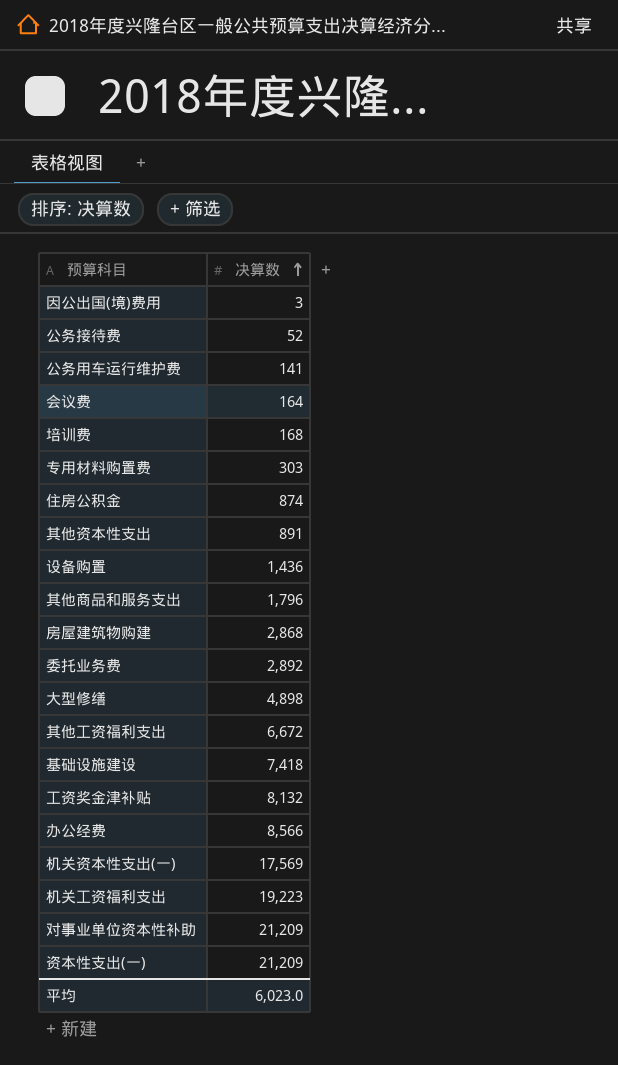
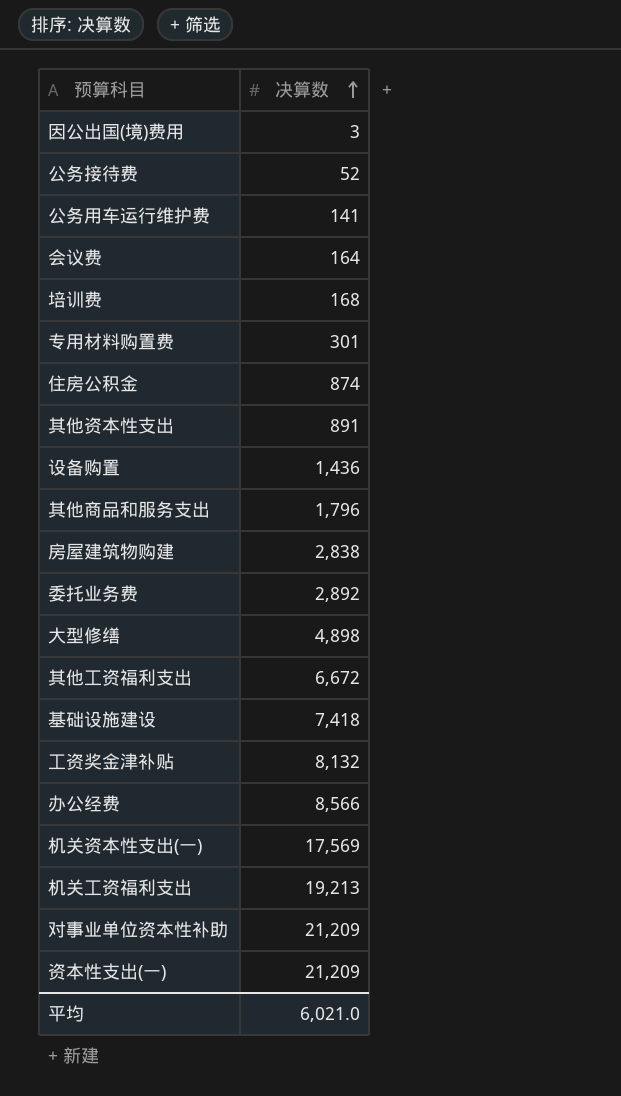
专用材料购置费 | 决算数: 303 -> 301
房屋建筑物购建 | 决算数: 2,868 -> 2,838
机关工资福利支出 | 决算数: 19,223 -> 19,213
平均 | 决算数: 6,023.0 -> 6,021.0

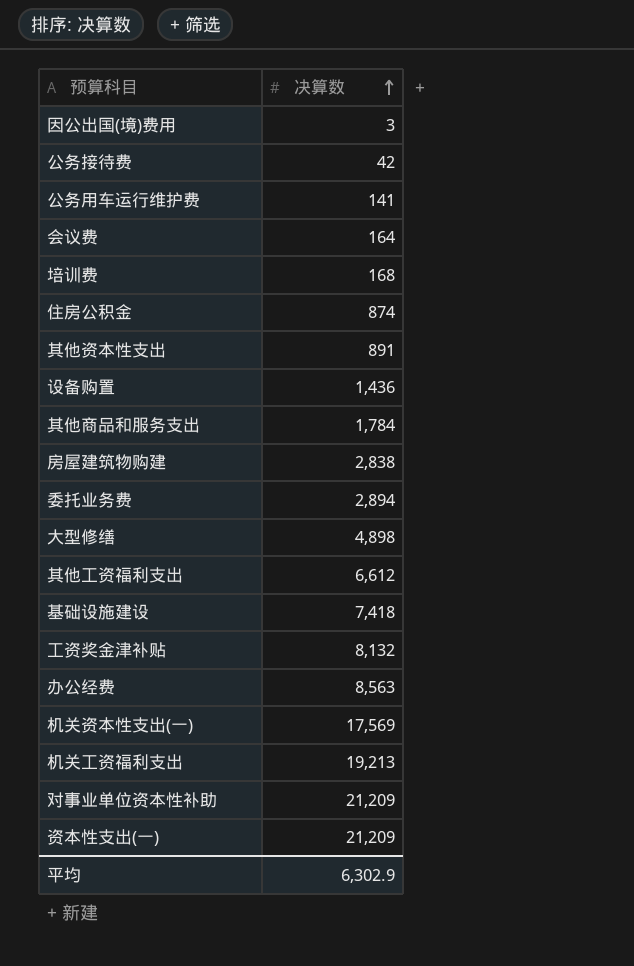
row 专用材料购置费: 301 -> none
公务接待费 | 决算数: 52 -> 42
其他商品和服务支出 | 决算数: 1,796 -> 1,784
委托业务费 | 决算数: 2,892 -> 2,894
其他工资福利支出 | 决算数: 6,672 -> 6,612
办公经费 | 决算数: 8,566 -> 8,563
平均 | 决算数: 6,021.0 -> 6,302.9

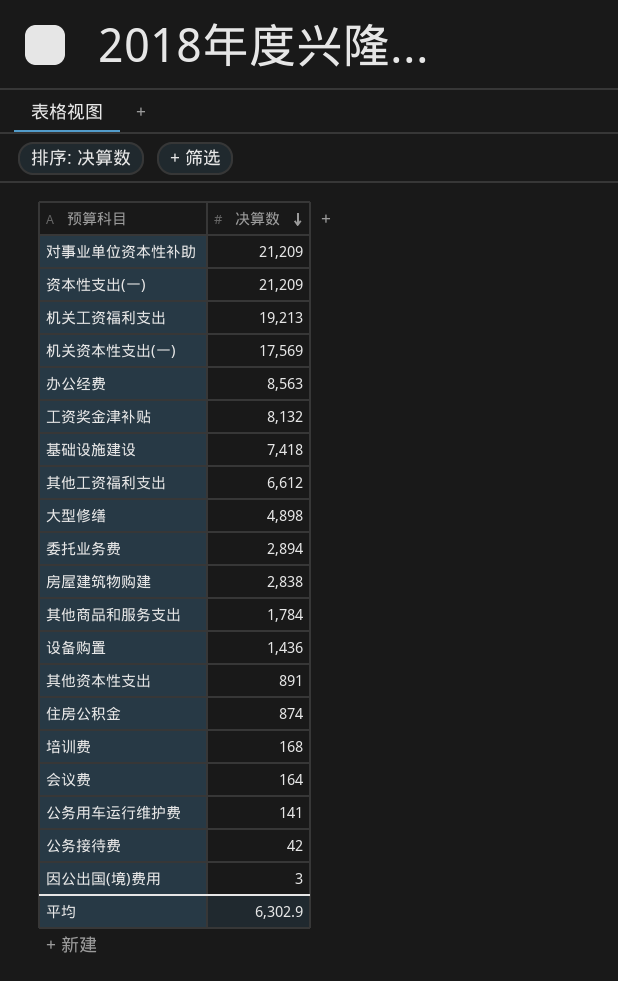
row order: 决算数 ascending -> 决算数 descending

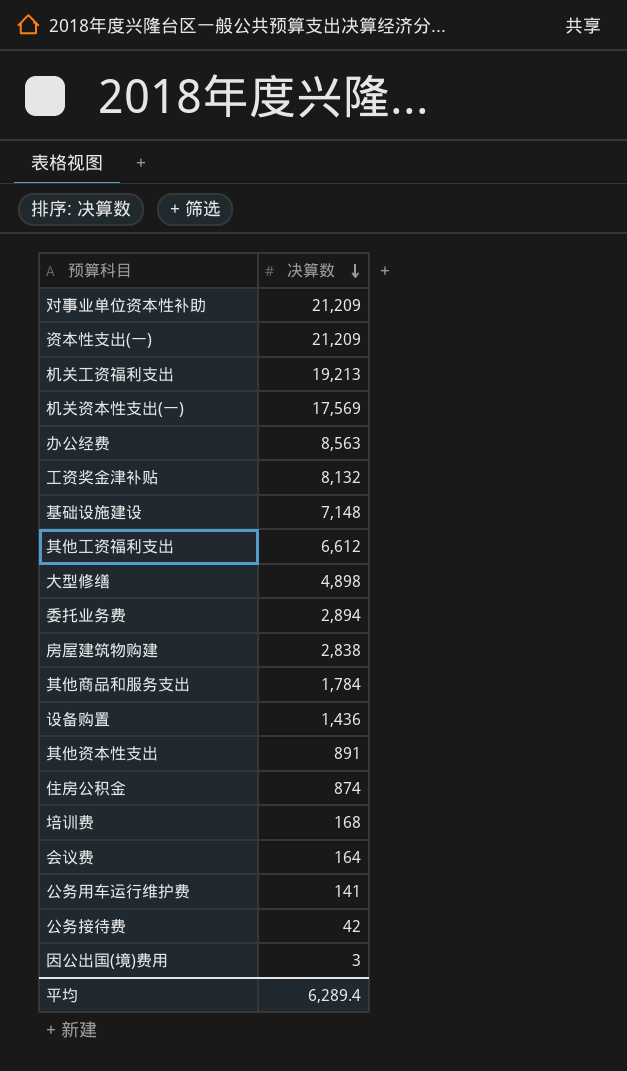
基础设施建设 | 决算数: 7,418 -> 7,148
平均 | 决算数: 6,302.9 -> 6,289.4

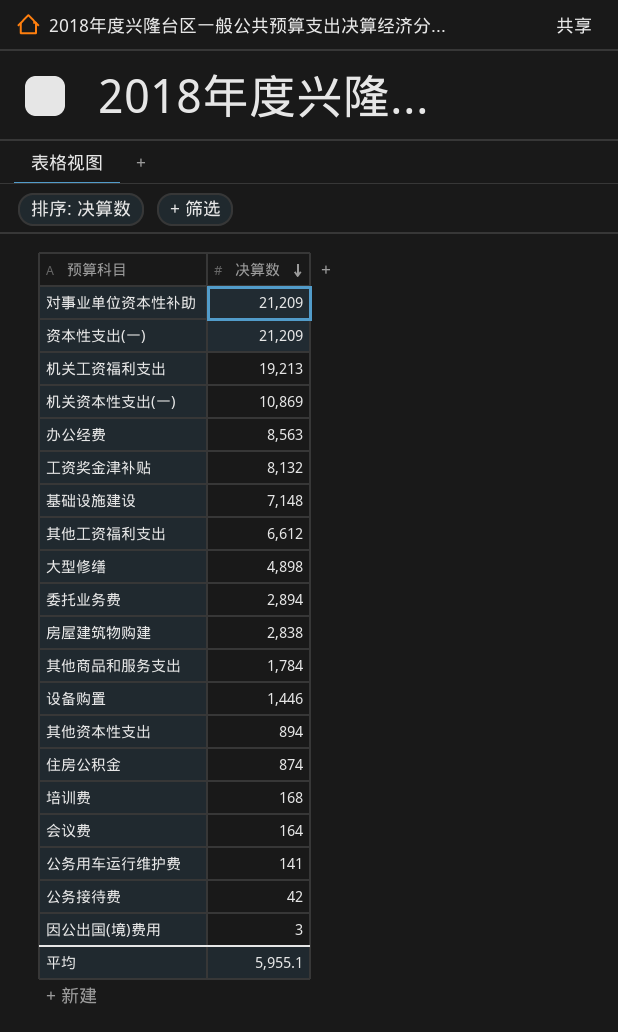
机关资本性支出(一) | 决算数: 17,569 -> 10,869
设备购置 | 决算数: 1,436 -> 1,446
其他资本性支出 | 决算数: 891 -> 894
平均 | 决算数: 6,289.4 -> 5,955.1

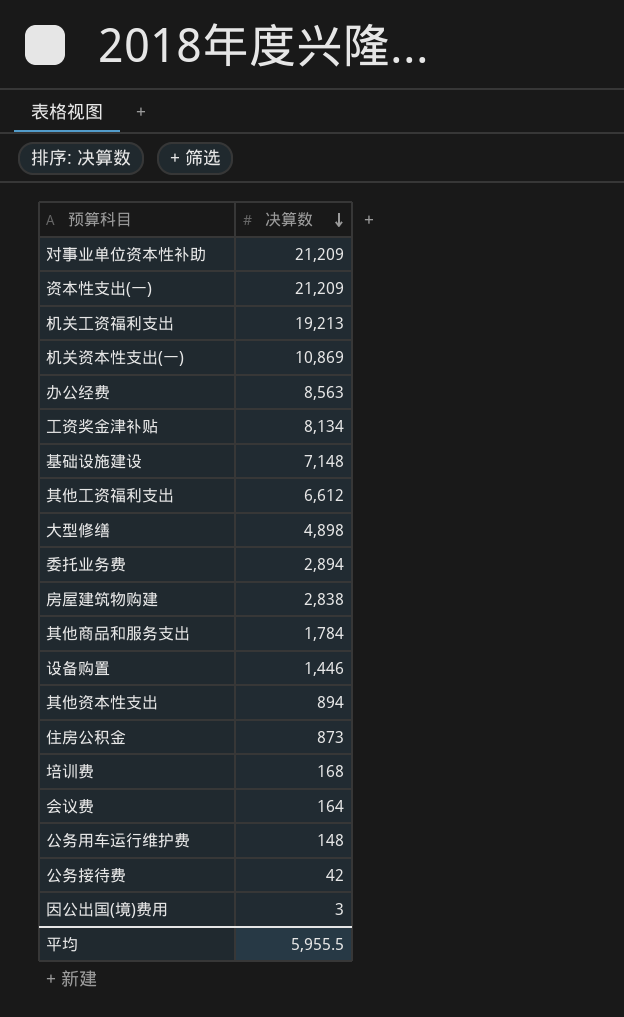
工资奖金津补贴 | 决算数: 8,132 -> 8,134
住房公积金 | 决算数: 874 -> 873
公务用车运行维护费 | 决算数: 141 -> 148
平均 | 决算数: 5,955.1 -> 5,955.5

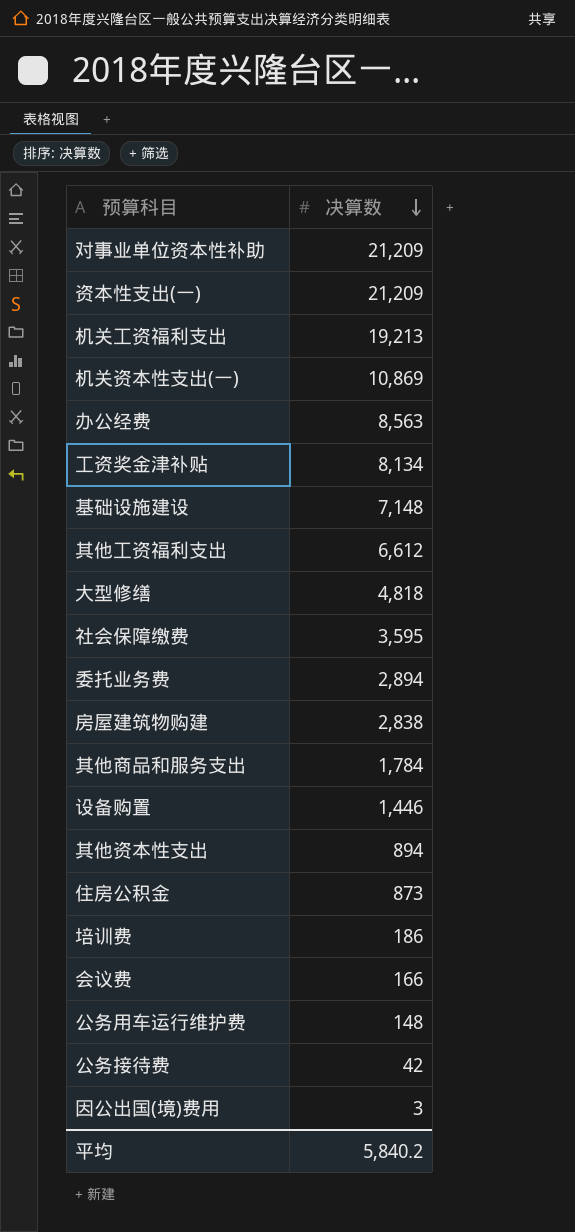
大型修缮 | 决算数: 4,898 -> 4,818
row 社会保障缴费: none -> 3,595
培训费 | 决算数: 168 -> 186
会议费 | 决算数: 164 -> 166
平均 | 决算数: 5,955.5 -> 5,840.2

